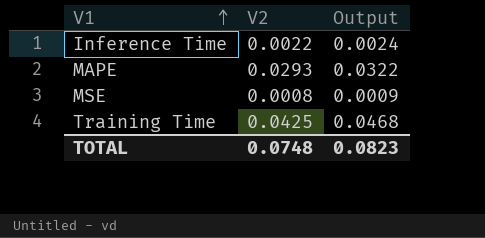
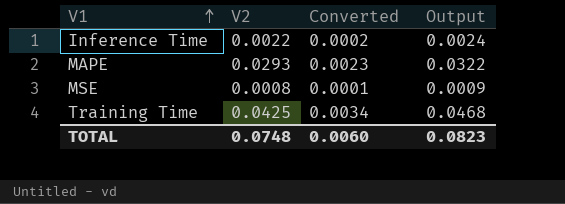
column Converted | formula: none -> [V2] * 0.08

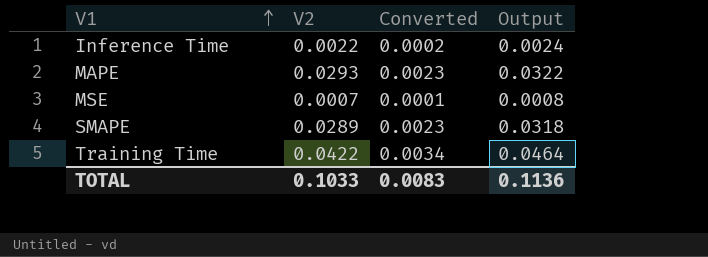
MSE | V2: 0.0008 -> 0.0007
MSE | Output: 0.0009 -> 0.0008
row SMAPE: none -> 0.0289 | 0.0023 | 0.0318
Training Time | V2: 0.0425 -> 0.0422
Training Time | Output: 0.0468 -> 0.0464
TOTAL | V2: 0.0748 -> 0.1033
TOTAL | Converted: 0.0060 -> 0.0083
TOTAL | Output: 0.0823 -> 0.1136

